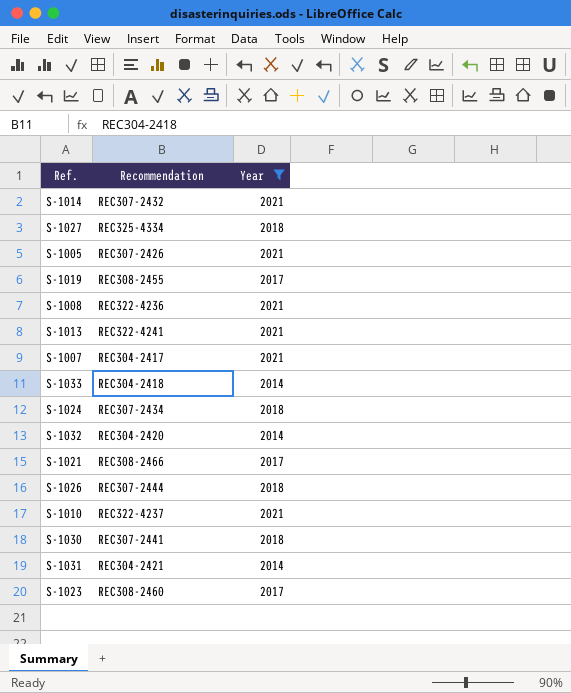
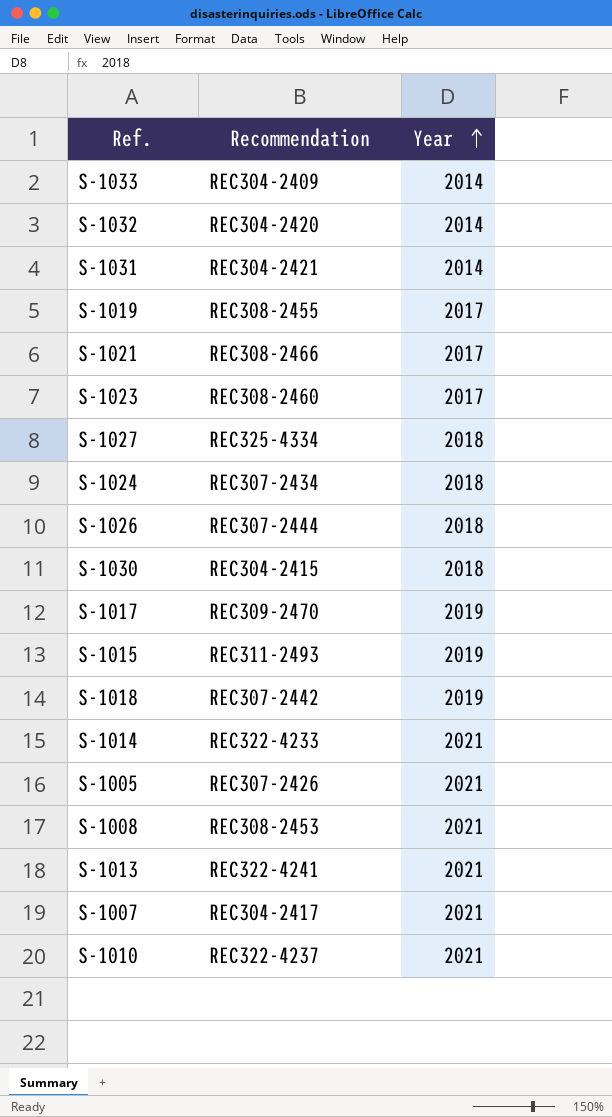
filter: Year != 2019 -> none
row order: none -> Year ascending
S-1033 | Recommendation: REC304-2418 -> REC304-2409
S-1030 | Recommendation: REC307-2441 -> REC304-2415
S-1014 | Recommendation: REC307-2432 -> REC322-4233
S-1008 | Recommendation: REC322-4236 -> REC308-2453

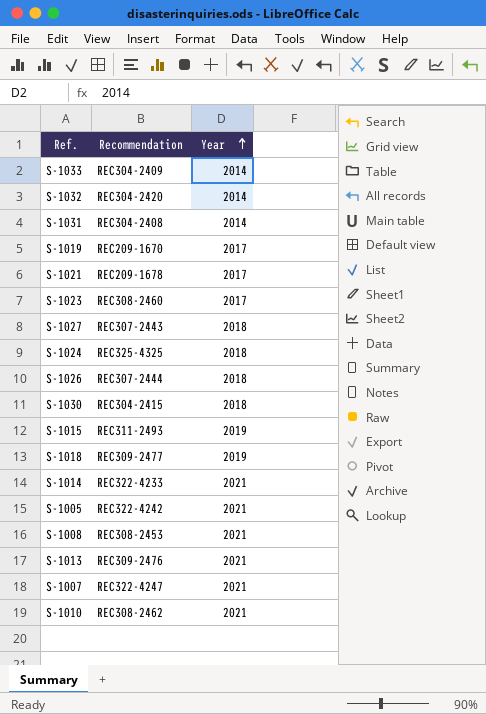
row S-1017: REC309-2470 | 2019 -> none
S-1031 | Recommendation: REC304-2421 -> REC304-2408
S-1019 | Recommendation: REC308-2455 -> REC209-1670
S-1021 | Recommendation: REC308-2466 -> REC209-1678
S-1027 | Recommendation: REC325-4334 -> REC307-2443
S-1024 | Recommendation: REC307-2434 -> REC325-4325
S-1018 | Recommendation: REC307-2442 -> REC309-2477
S-1005 | Recommendation: REC307-2426 -> REC322-4242
S-1013 | Recommendation: REC322-4241 -> REC309-2476
S-1007 | Recommendation: REC304-2417 -> REC322-4247
S-1010 | Recommendation: REC322-4237 -> REC308-2462

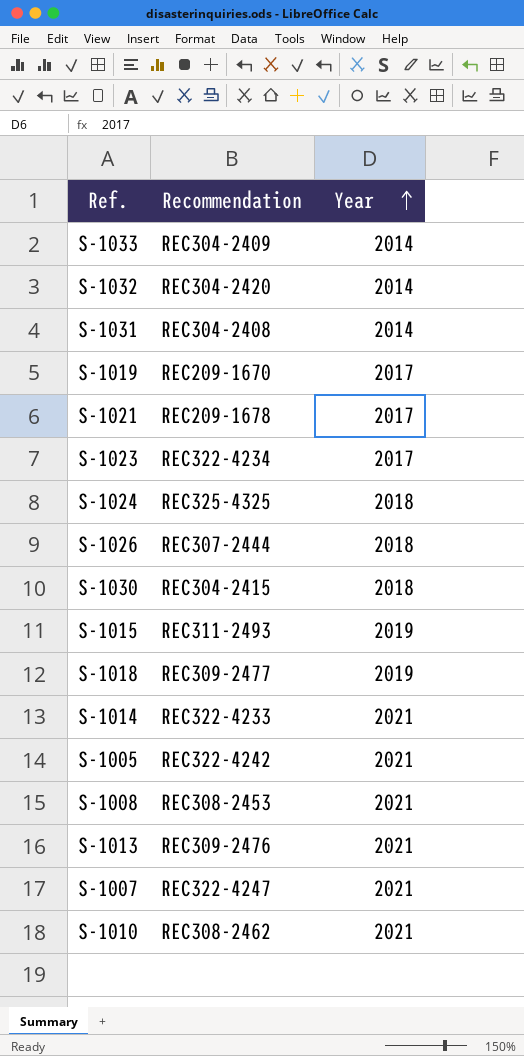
row S-1027: REC307-2443 | 2018 -> none
S-1023 | Recommendation: REC308-2460 -> REC322-4234

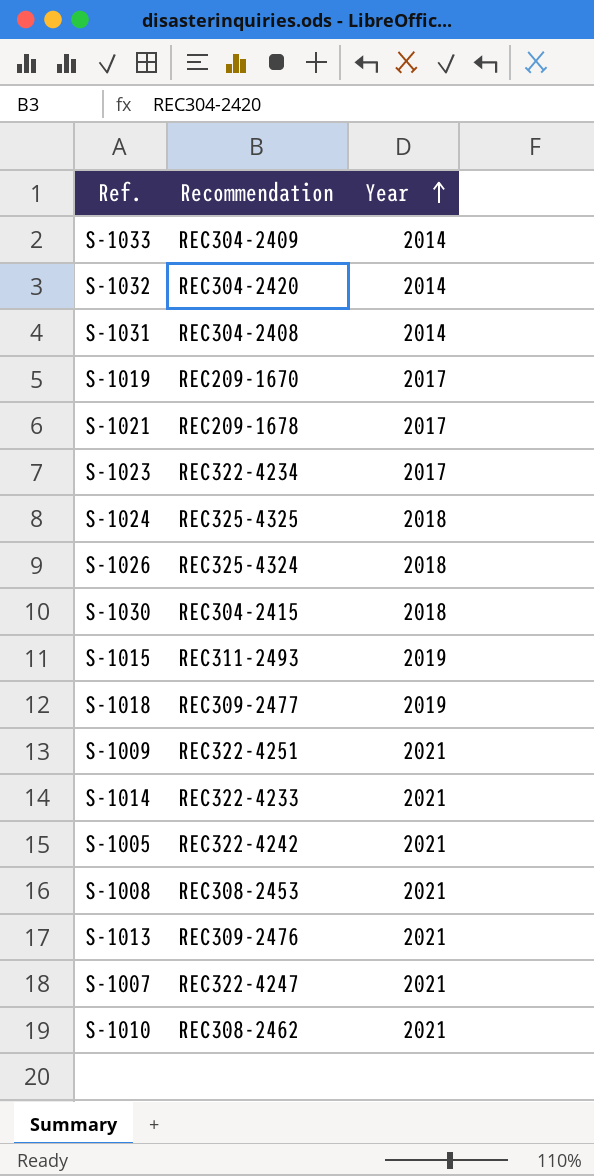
S-1026 | Recommendation: REC307-2444 -> REC325-4324
row S-1009: none -> REC322-4251 | 2021

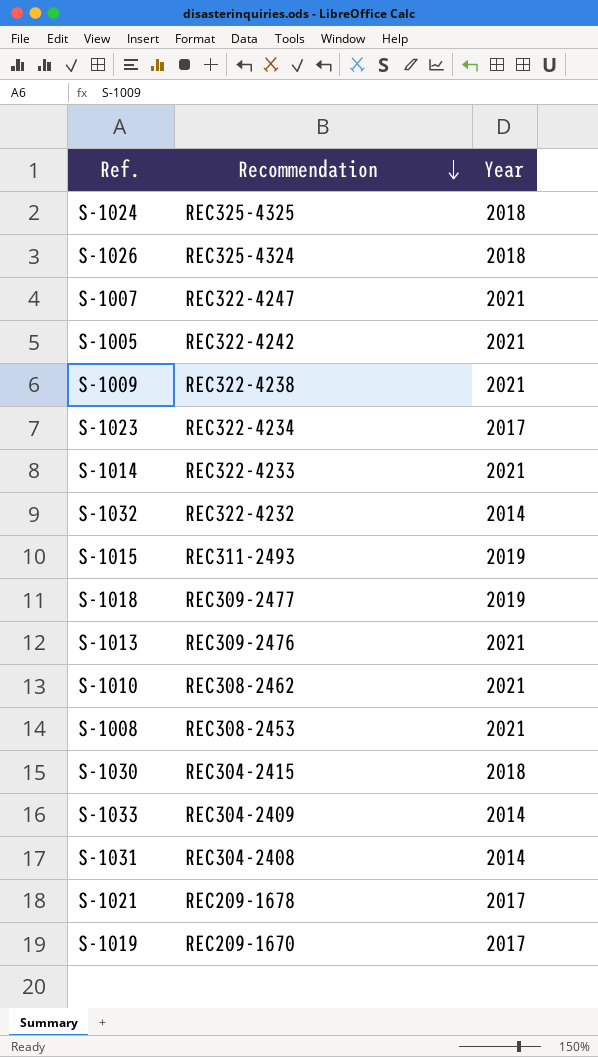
row order: Year ascending -> Recommendation descending
S-1009 | Recommendation: REC322-4251 -> REC322-4238
S-1032 | Recommendation: REC304-2420 -> REC322-4232

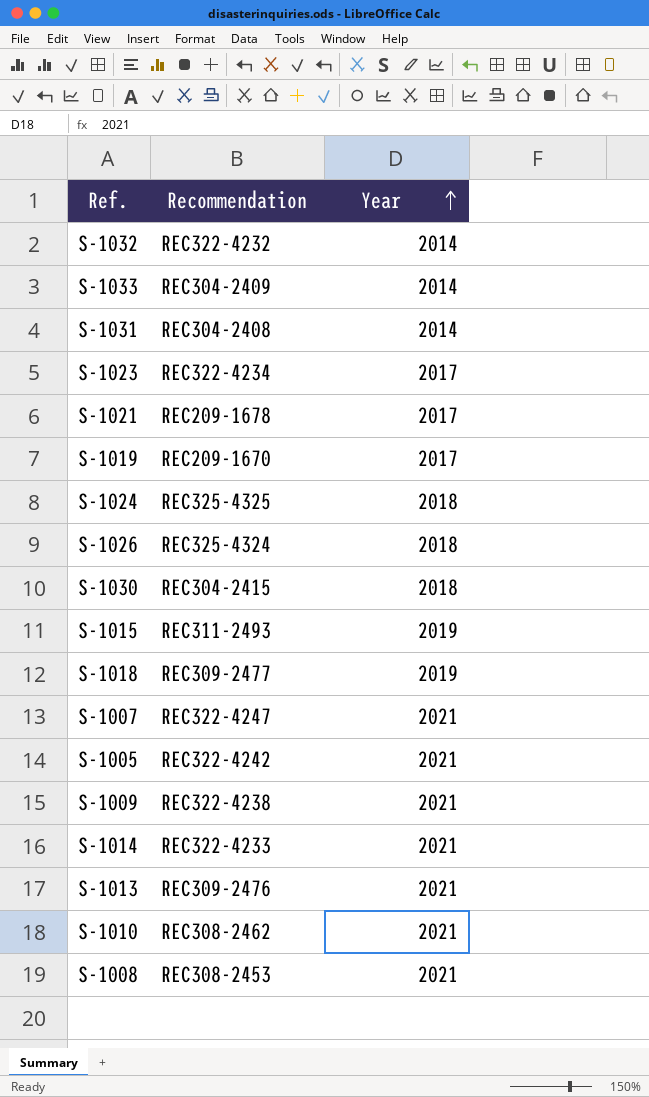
row order: Recommendation descending -> Year ascending

